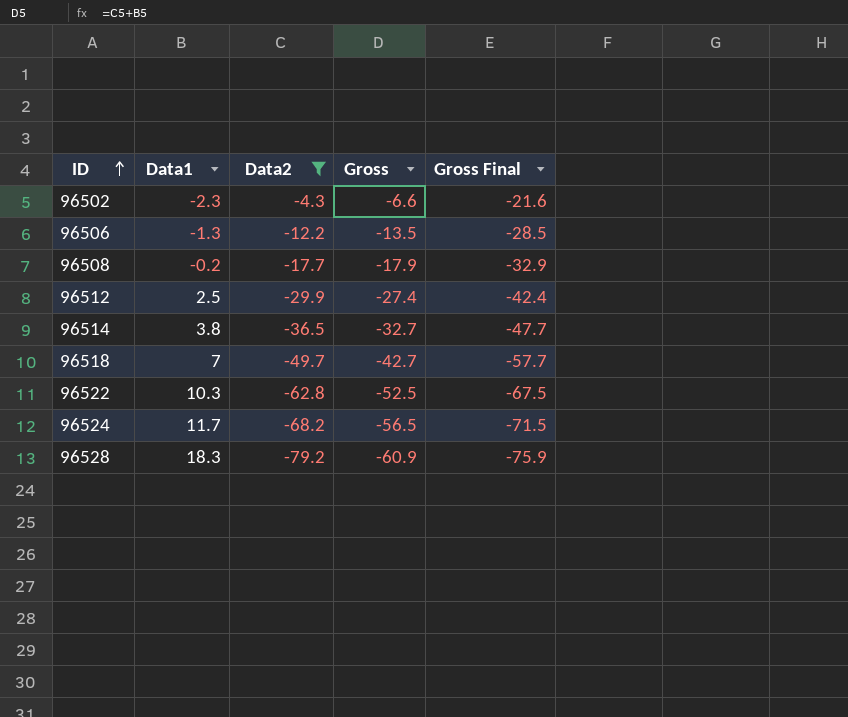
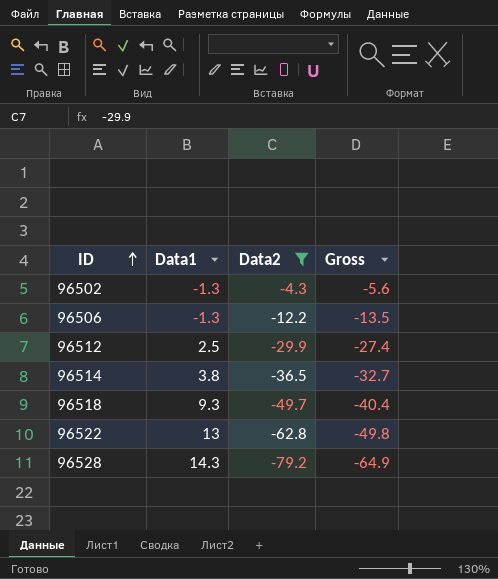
column Gross Final | formula: [Gross] - 15 -> none
row 96508: -0.2 | -17.7 | -17.9 | -32.9 -> none
row 96524: 11.7 | -68.2 | -56.5 | -71.5 -> none
96502 | Data1: -2.3 -> -1.3
96502 | Gross: -6.6 -> -5.6
96518 | Data1: 7 -> 9.3
96518 | Gross: -42.7 -> -40.4
96522 | Data1: 10.3 -> 13
96522 | Gross: -52.5 -> -49.8
96528 | Data1: 18.3 -> 14.3
96528 | Gross: -60.9 -> -64.9

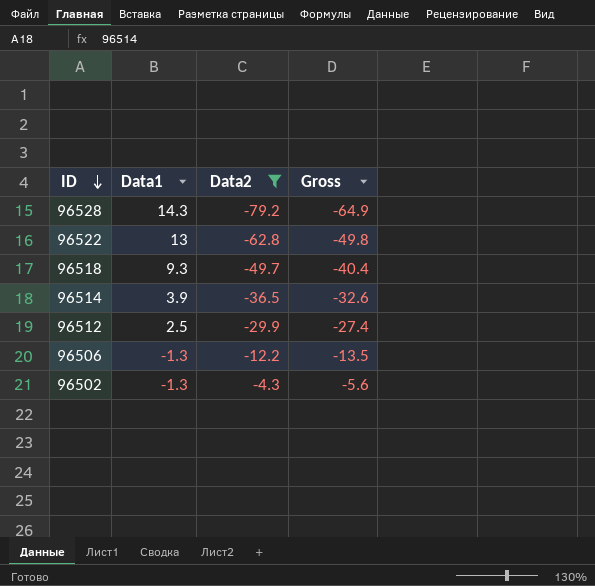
row order: ID ascending -> ID descending
96514 | Data1: 3.8 -> 3.9
96514 | Gross: -32.7 -> -32.6

